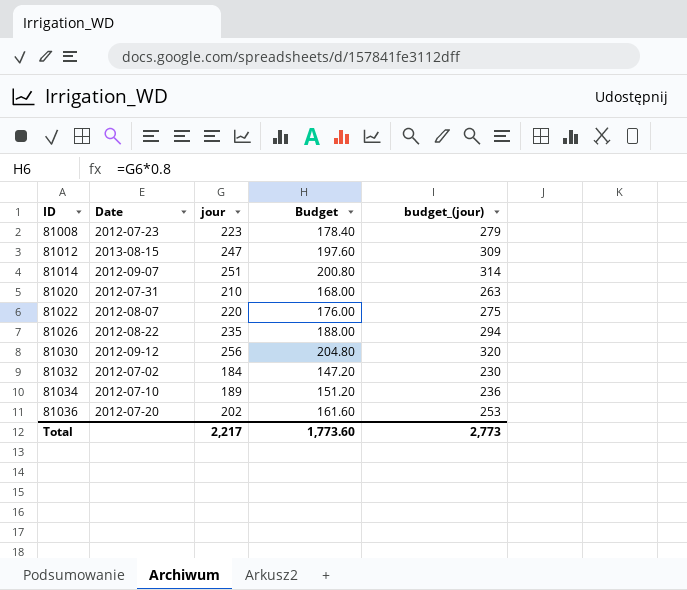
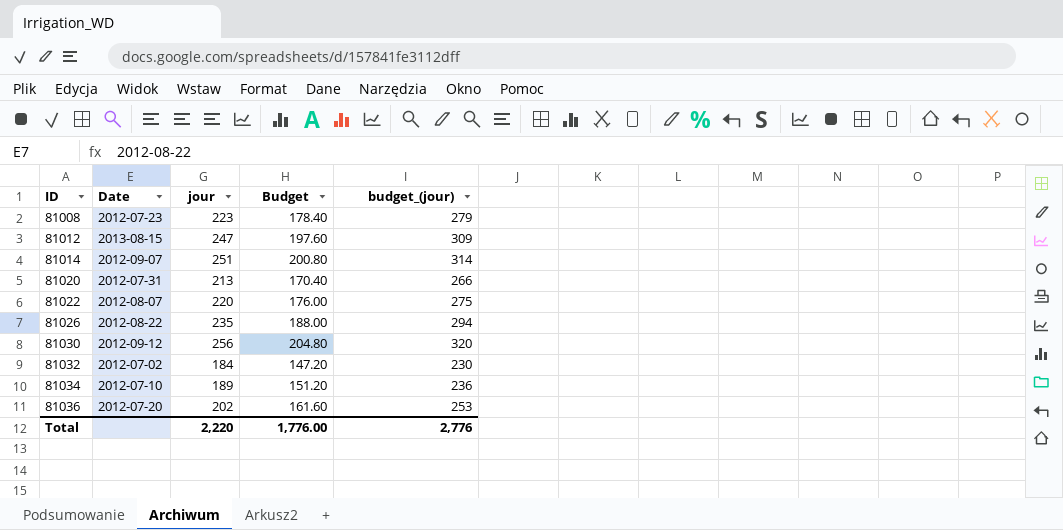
81020 | jour: 210 -> 213
81020 | Budget: 168.00 -> 170.40
81020 | budget_(jour): 263 -> 266
Total | jour: 2,217 -> 2,220
Total | Budget: 1,773.60 -> 1,776.00
Total | budget_(jour): 2,773 -> 2,776

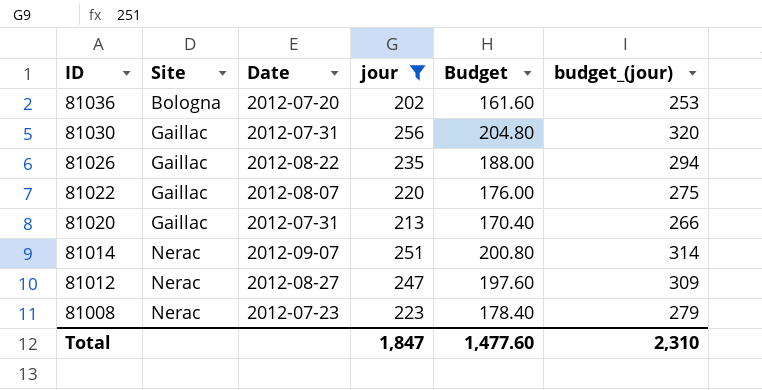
filter: none -> jour >= 202
row order: ID ascending -> ID descending
column Site | position: none -> 2
81030 | Date: 2012-09-12 -> 2012-07-31
81012 | Date: 2013-08-15 -> 2012-08-27
Total | jour: 2,220 -> 1,847
Total | Budget: 1,776.00 -> 1,477.60
Total | budget_(jour): 2,776 -> 2,310

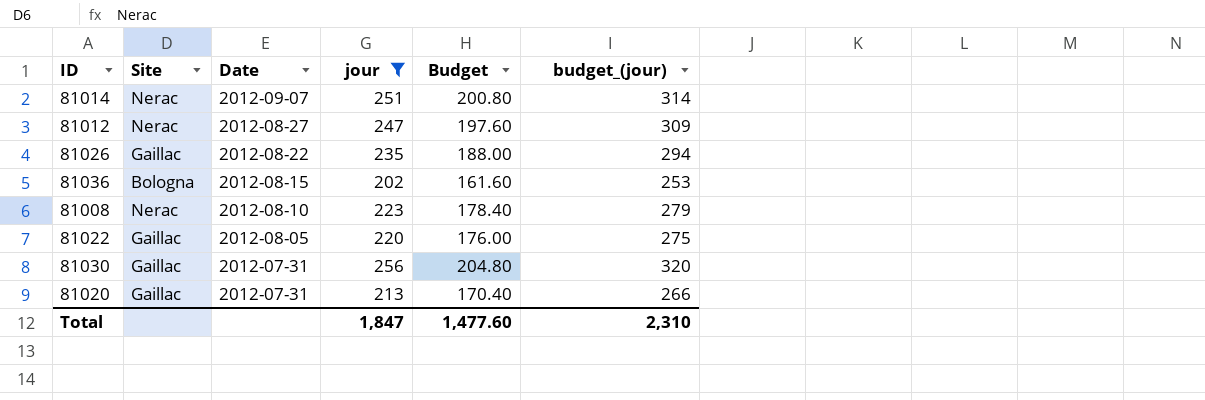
row order: ID descending -> Date descending
81036 | Date: 2012-07-20 -> 2012-08-15
81008 | Date: 2012-07-23 -> 2012-08-10
81022 | Date: 2012-08-07 -> 2012-08-05

